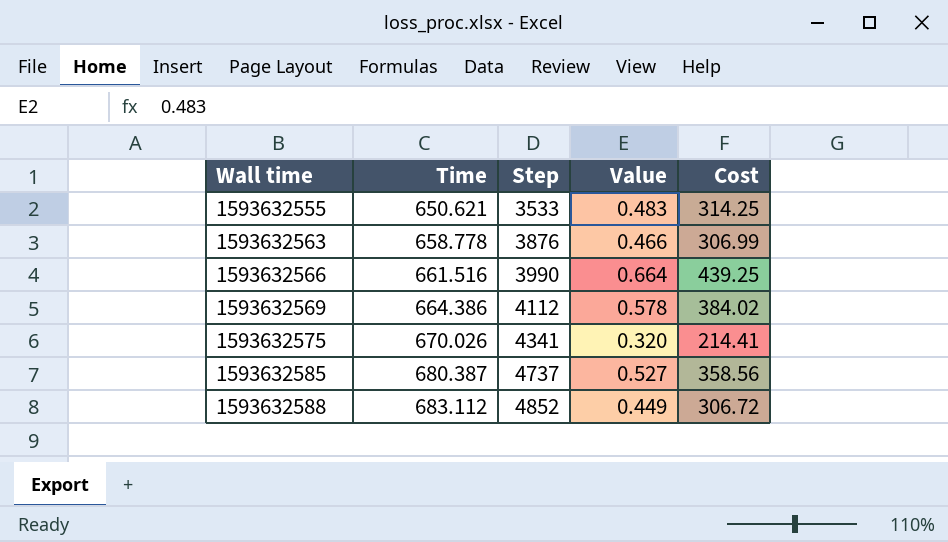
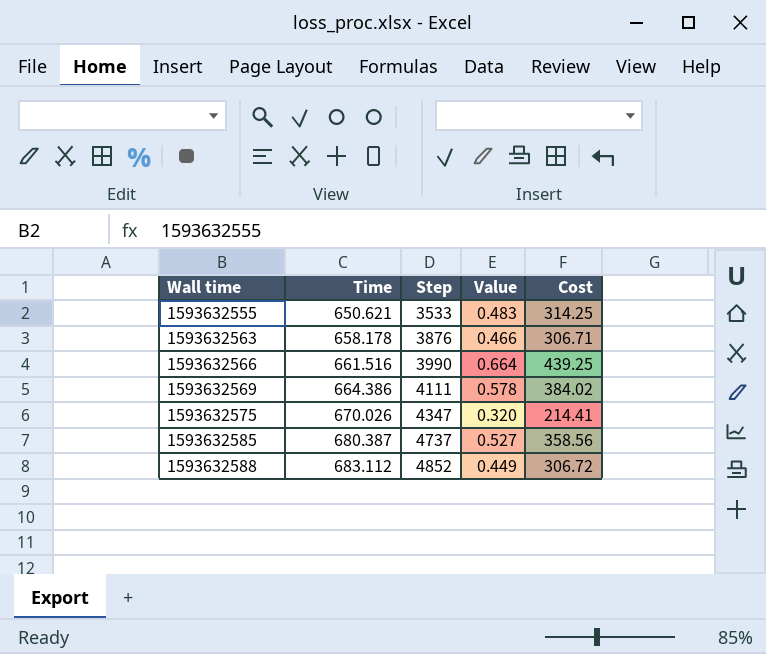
1593632563 | Time: 658.778 -> 658.178
1593632563 | Cost: 306.99 -> 306.71
1593632569 | Step: 4112 -> 4111
1593632575 | Step: 4341 -> 4347

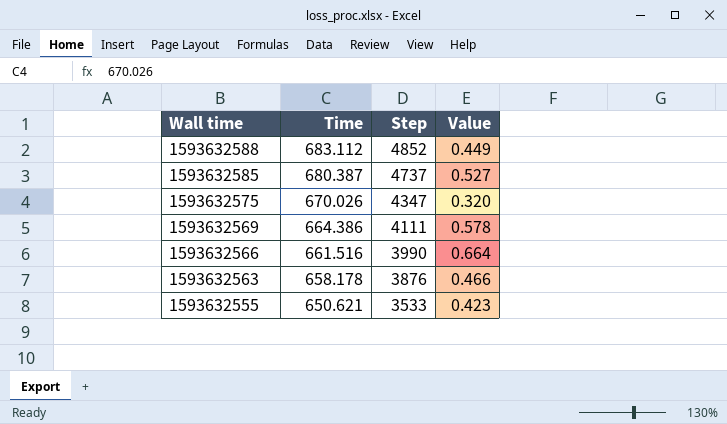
row order: Wall time ascending -> Wall time descending
column Cost | formula: [Time] * [Value] -> none
1593632555 | Value: 0.483 -> 0.423

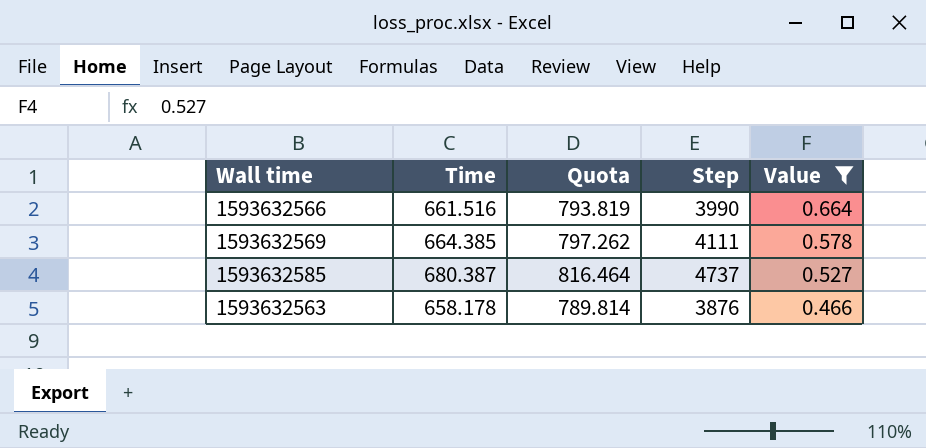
filter: none -> Value >= 0.466
row order: Wall time descending -> Value descending
column Quota | formula: none -> [Time] * 1.2
1593632569 | Time: 664.386 -> 664.385

